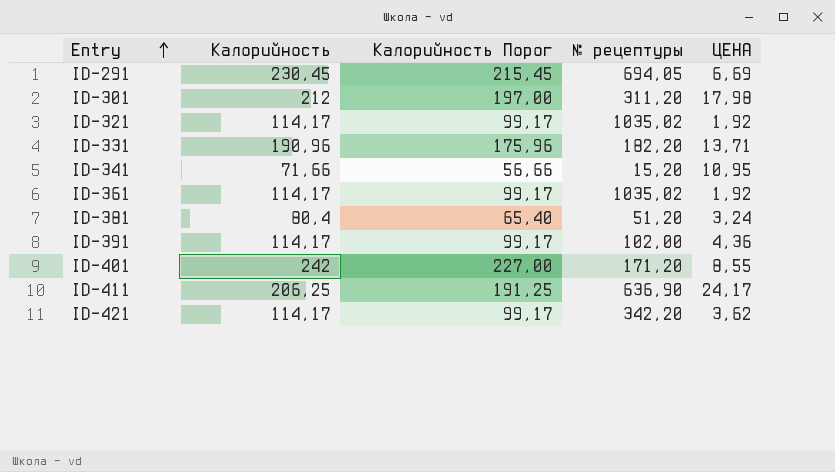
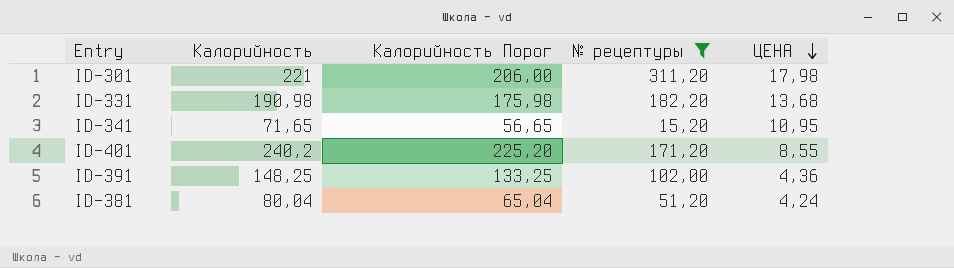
filter: none -> № рецептуры <= 311,20
row order: Entry ascending -> ЦЕНА descending
ID-301 | Калорийность: 212 -> 221
ID-301 | Калорийность Порог: 197,00 -> 206,00
ID-331 | Калорийность: 190,96 -> 190,98
ID-331 | Калорийность Порог: 175,96 -> 175,98
ID-331 | ЦЕНА: 13,71 -> 13,68
ID-341 | Калорийность: 71,66 -> 71,65
ID-341 | Калорийность Порог: 56,66 -> 56,65
ID-401 | Калорийность: 242 -> 240,2
ID-401 | Калорийность Порог: 227,00 -> 225,20
ID-391 | Калорийность: 114,17 -> 148,25
ID-391 | Калорийность Порог: 99,17 -> 133,25
ID-381 | Калорийность: 80,4 -> 80,04
ID-381 | Калорийность Порог: 65,40 -> 65,04
ID-381 | ЦЕНА: 3,24 -> 4,24

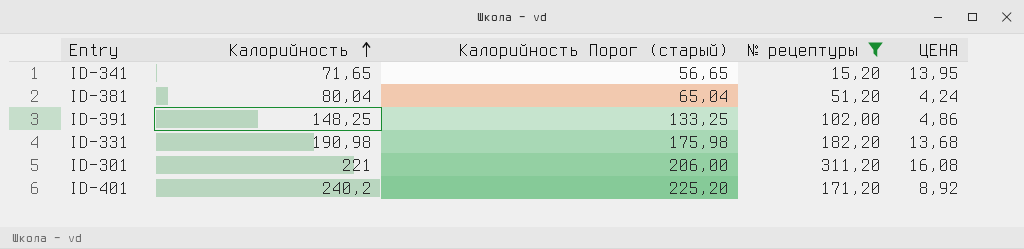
row order: ЦЕНА descending -> Калорийность ascending
column name: Калорийность Порог -> Калорийность Порог (старый)
ID-341 | ЦЕНА: 10,95 -> 13,95
ID-391 | ЦЕНА: 4,36 -> 4,86
ID-301 | ЦЕНА: 17,98 -> 16,08
ID-401 | ЦЕНА: 8,55 -> 8,92

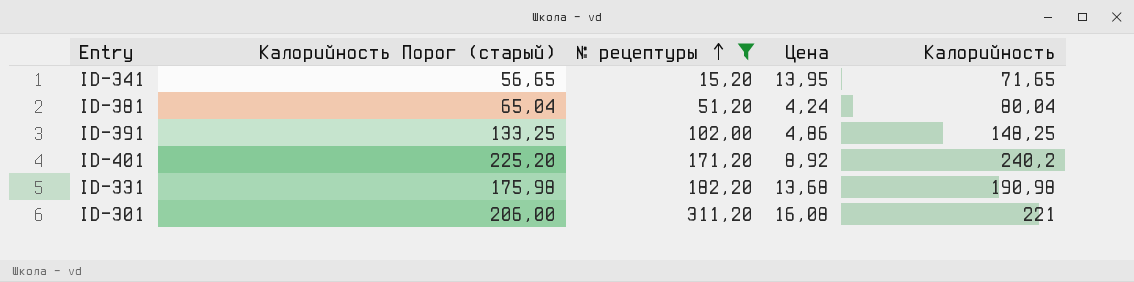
row order: Калорийность ascending -> № рецептуры ascending
column name: ЦЕНА -> Цена
column Калорийность | position: 2 -> 5

